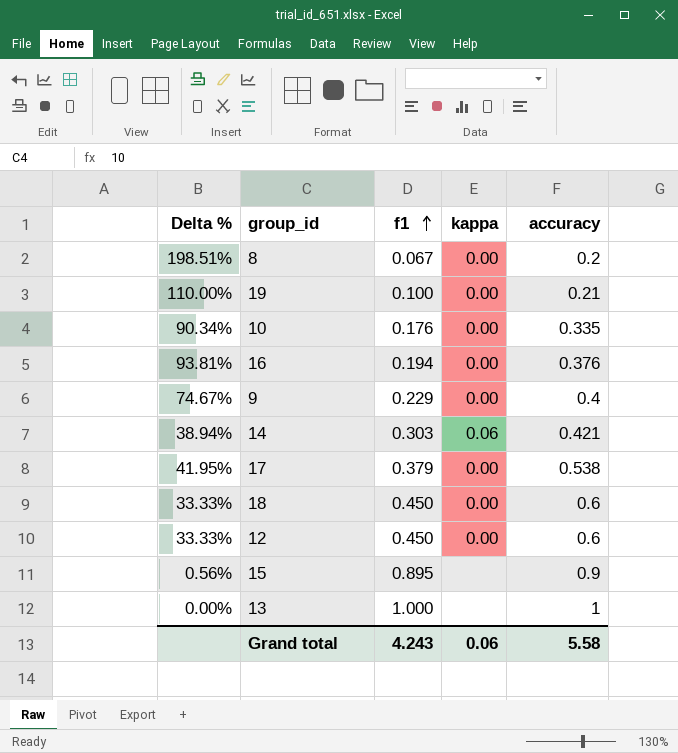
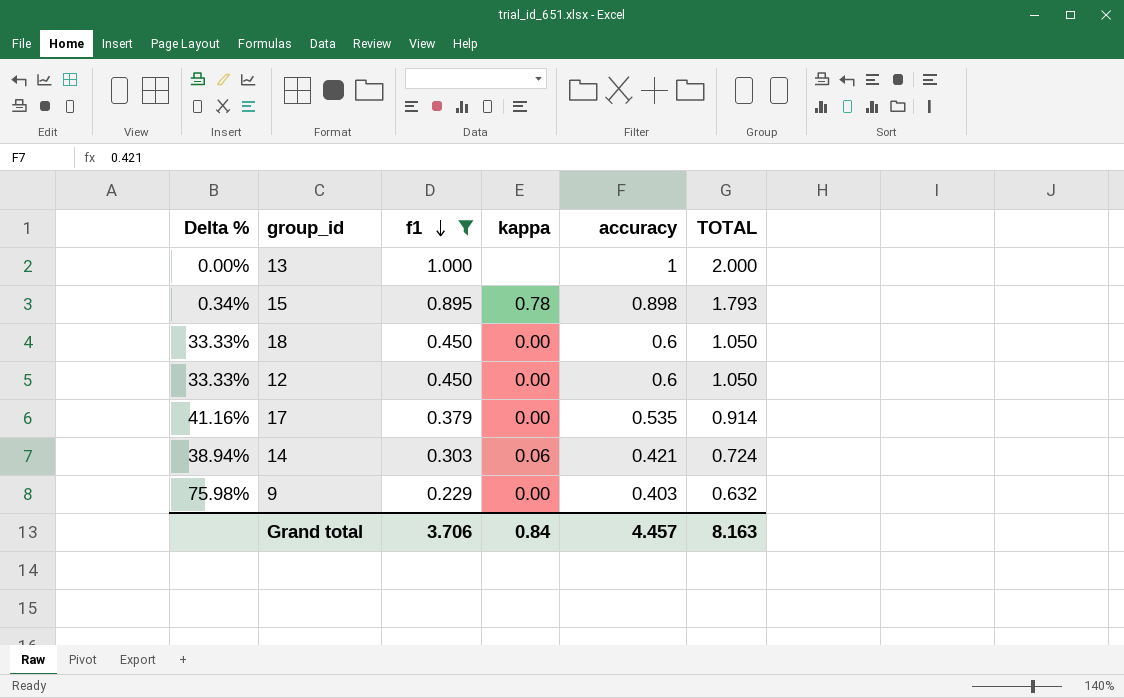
filter: none -> f1 >= 0.229
row order: f1 ascending -> f1 descending
column TOTAL | formula: none -> [f1] + [accuracy]
15 | Delta %: 0.56% -> 0.34%
15 | kappa: none -> 0.78
15 | accuracy: 0.9 -> 0.898
17 | Delta %: 41.95% -> 41.16%
17 | accuracy: 0.538 -> 0.535
9 | Delta %: 74.67% -> 75.98%
9 | accuracy: 0.4 -> 0.403
Grand total | f1: 4.243 -> 3.706
Grand total | kappa: 0.06 -> 0.84
Grand total | accuracy: 5.58 -> 4.457

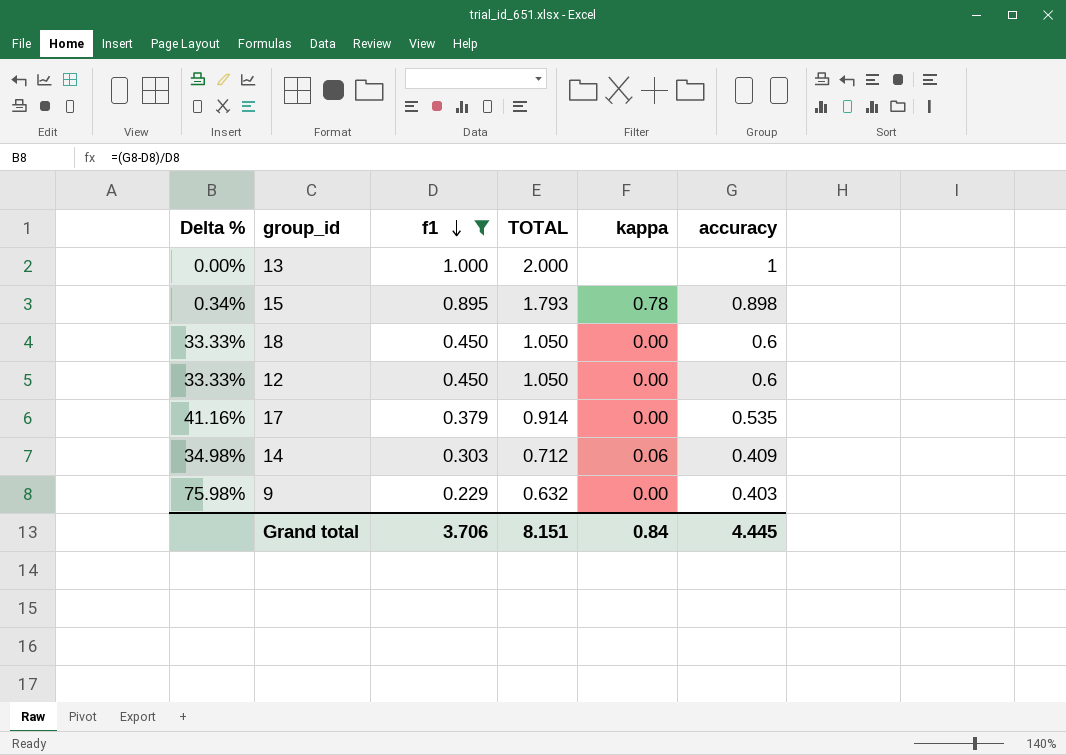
column TOTAL | position: 6 -> 4
14 | Delta %: 38.94% -> 34.98%
14 | TOTAL: 0.724 -> 0.712
14 | accuracy: 0.421 -> 0.409
Grand total | TOTAL: 8.163 -> 8.151
Grand total | accuracy: 4.457 -> 4.445

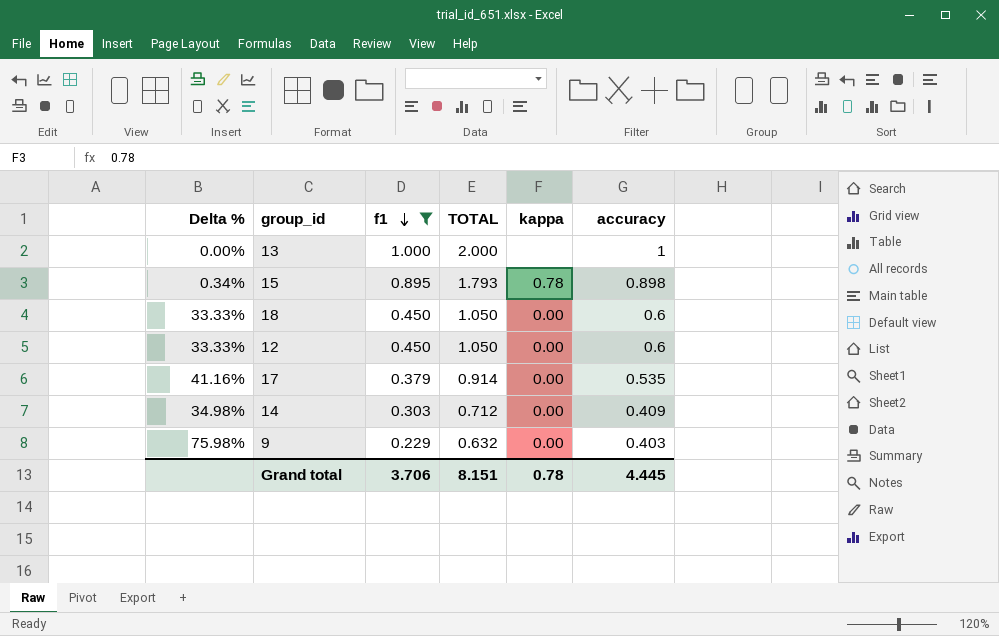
14 | kappa: 0.06 -> 0.00
Grand total | kappa: 0.84 -> 0.78

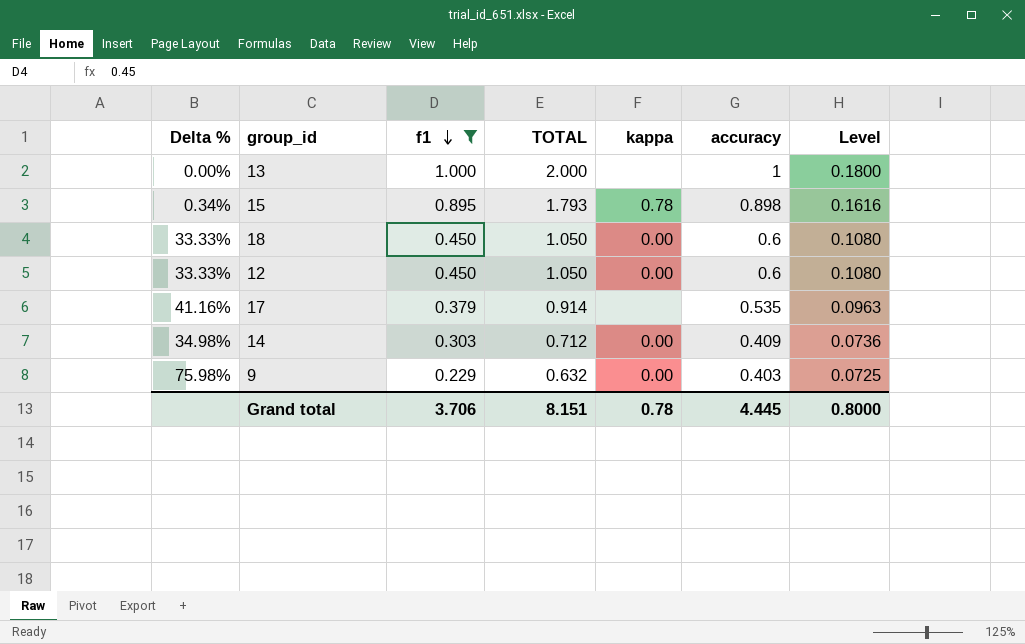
column Level | formula: none -> [accuracy] * 0.18
17 | kappa: 0.00 -> none

